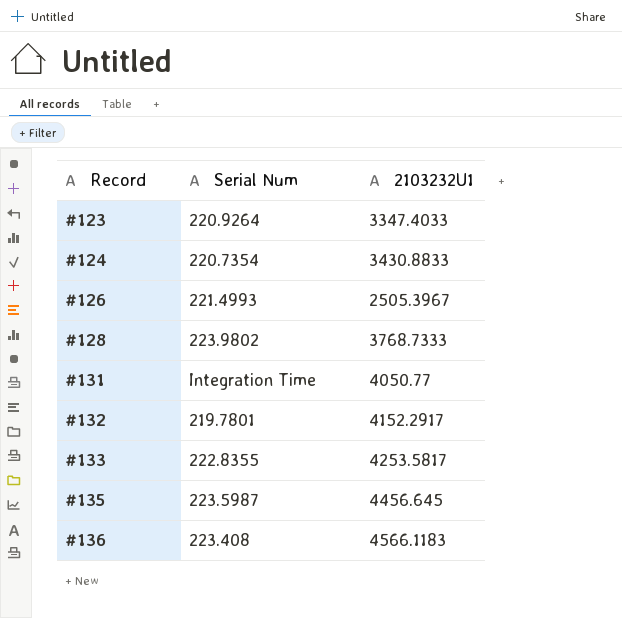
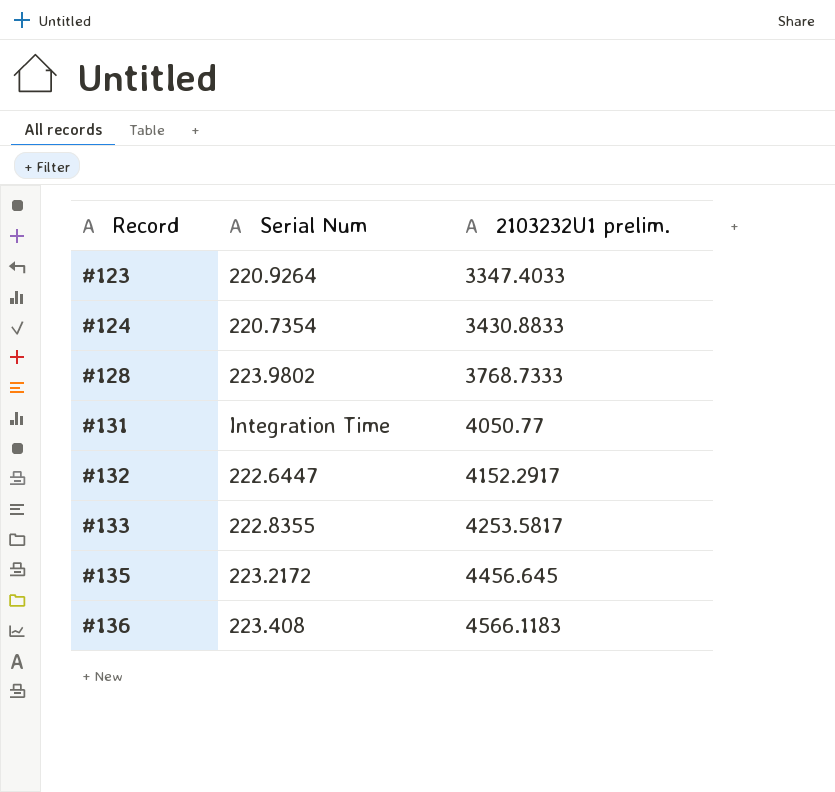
column name: 2103232U1 -> 2103232U1 prelim.
row #126: 221.4993 | 2505.3967 -> none
#132 | Serial Num: 219.7801 -> 222.6447
#135 | Serial Num: 223.5987 -> 223.2172

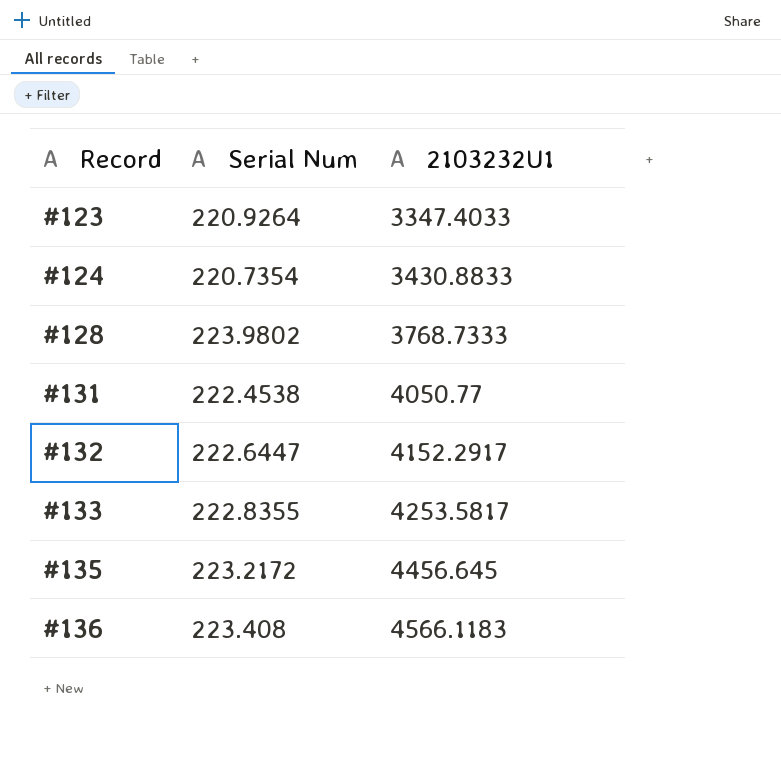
column name: 2103232U1 prelim. -> 2103232U1
#131 | Serial Num: Integration Time -> 222.4538

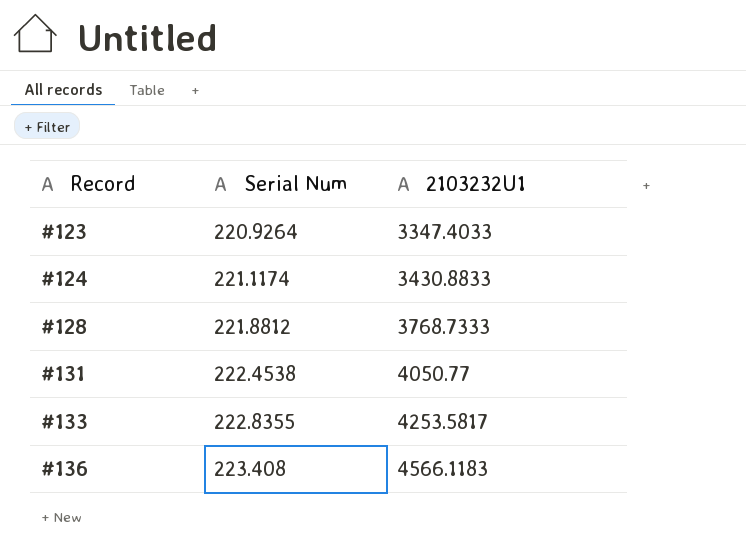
row #132: 222.6447 | 4152.2917 -> none
row #135: 223.2172 | 4456.645 -> none
#124 | Serial Num: 220.7354 -> 221.1174
#128 | Serial Num: 223.9802 -> 221.8812

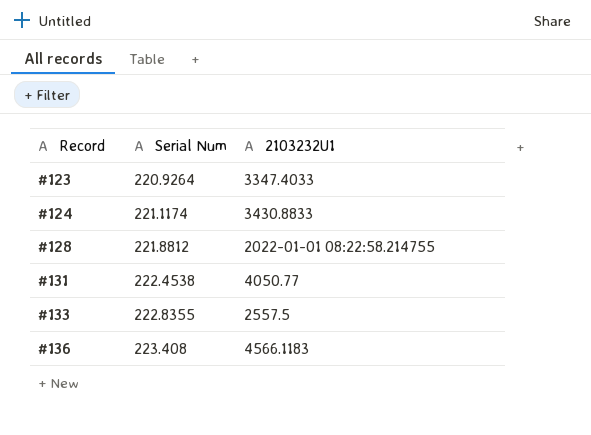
#128 | 2103232U1: 3768.7333 -> 2022-01-01 08:22:58.214755
#133 | 2103232U1: 4253.5817 -> 2557.5

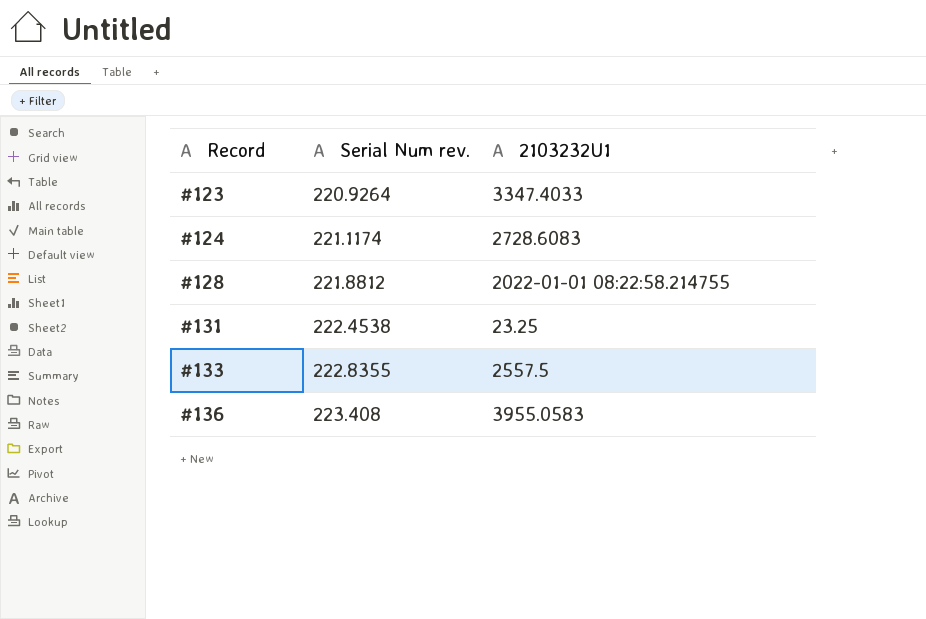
column name: Serial Num -> Serial Num rev.
#124 | 2103232U1: 3430.8833 -> 2728.6083
#131 | 2103232U1: 4050.77 -> 23.25
#136 | 2103232U1: 4566.1183 -> 3955.0583

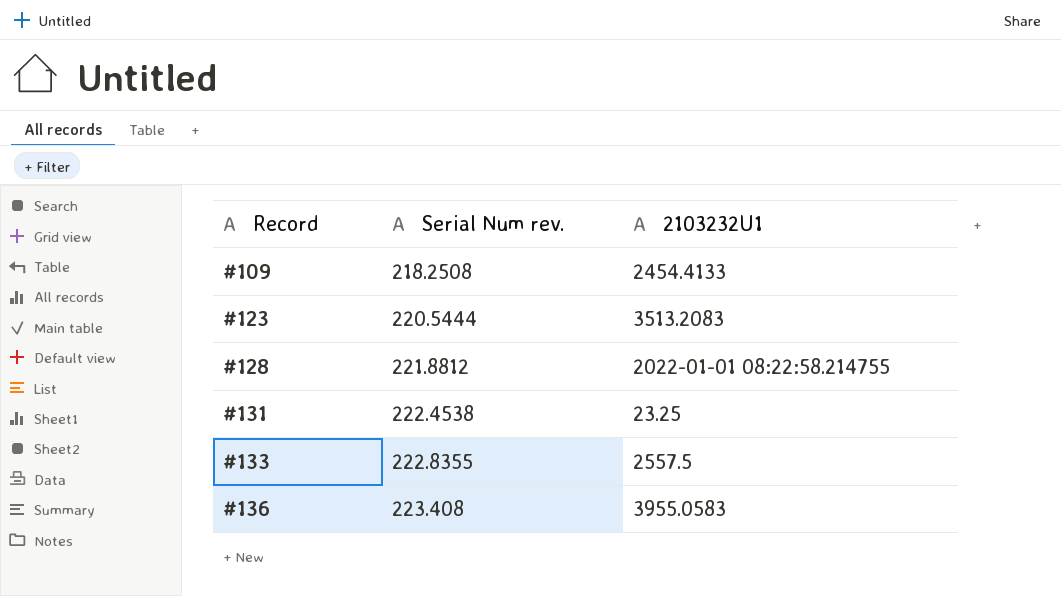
row #124: 221.1174 | 2728.6083 -> none
row #109: none -> 218.2508 | 2454.4133
#123 | Serial Num rev.: 220.9264 -> 220.5444
#123 | 2103232U1: 3347.4033 -> 3513.2083

